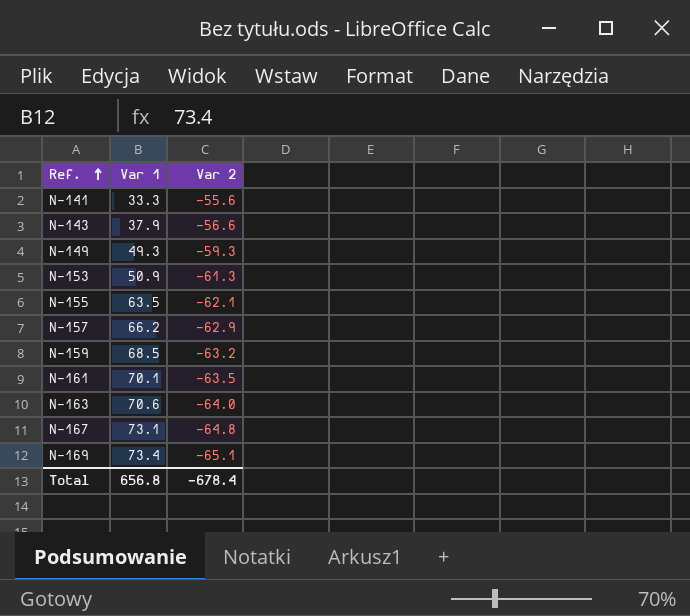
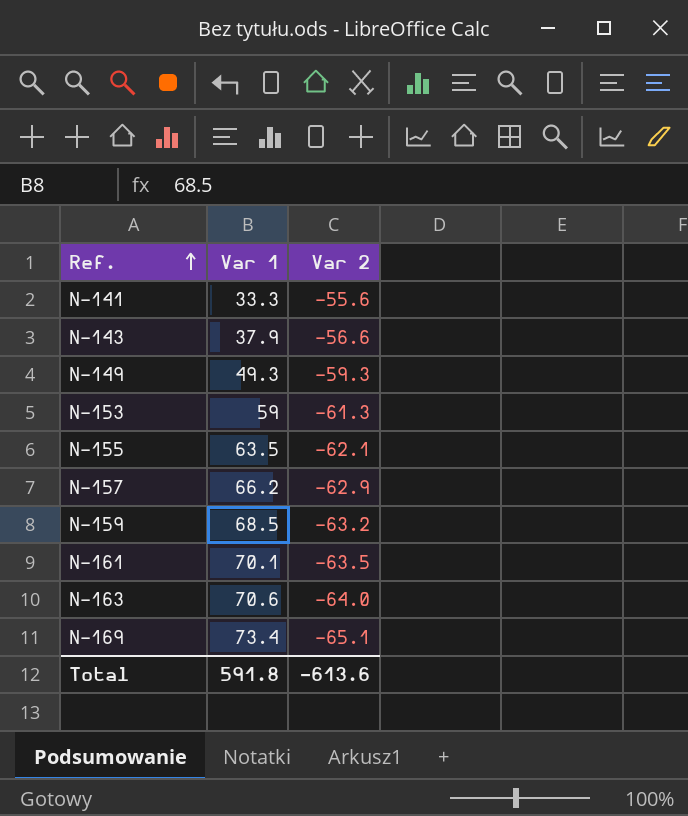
row N-167: 73.1 | -64.8 -> none
N-153 | Var 1: 50.9 -> 59
Total | Var 1: 656.8 -> 591.8
Total | Var 2: -678.4 -> -613.6

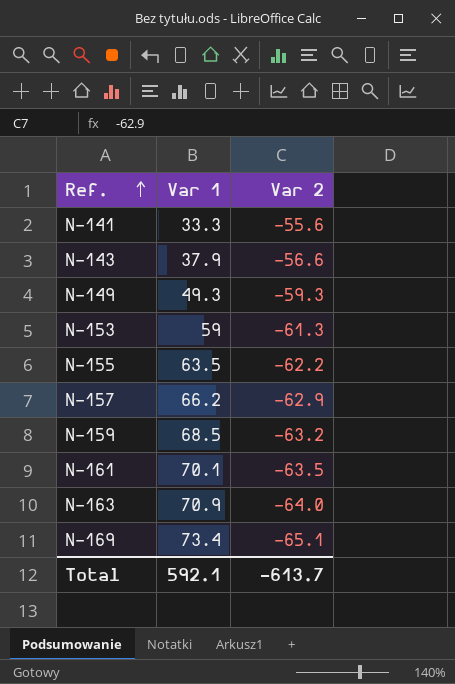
N-155 | Var 2: -62.1 -> -62.2
N-163 | Var 1: 70.6 -> 70.9
Total | Var 1: 591.8 -> 592.1
Total | Var 2: -613.6 -> -613.7

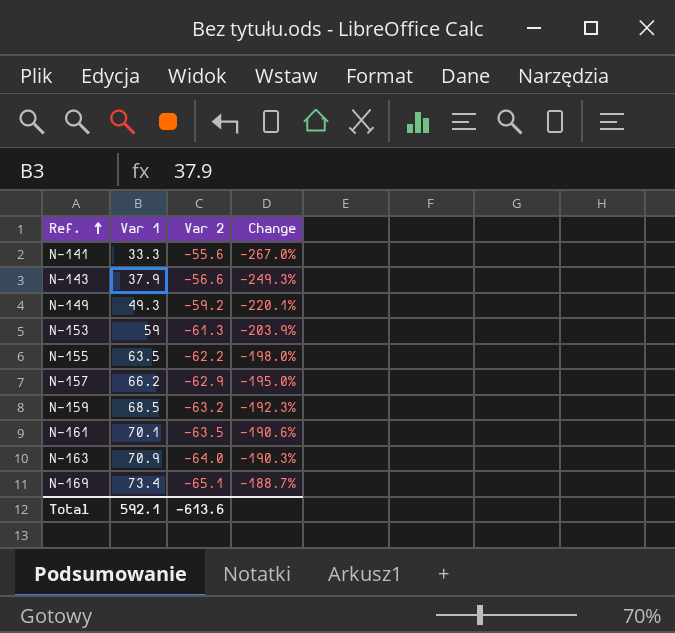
column Change | formula: none -> ([Var 2] - [Var 1]) / [Var 1]
N-149 | Var 2: -59.3 -> -59.2
Total | Var 2: -613.7 -> -613.6

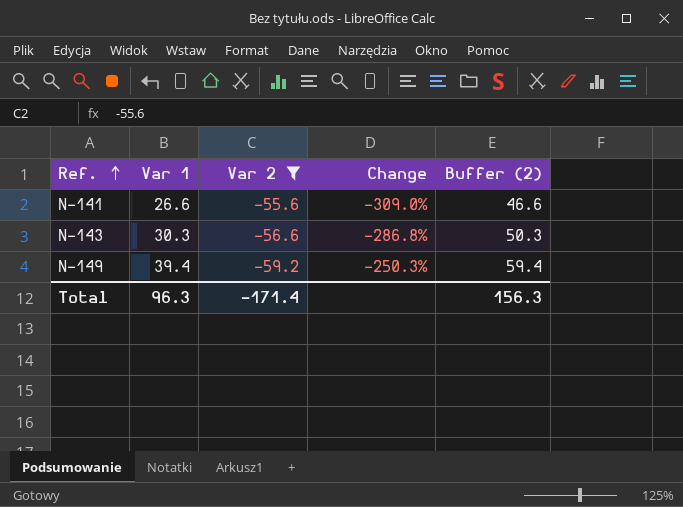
filter: none -> Var 2 >= -59.2
column Buffer (2) | formula: none -> [Var 1] + 20
N-141 | Var 1: 33.3 -> 26.6
N-141 | Change: -267.0% -> -309.0%
N-143 | Var 1: 37.9 -> 30.3
N-143 | Change: -249.3% -> -286.8%
N-149 | Var 1: 49.3 -> 39.4
N-149 | Change: -220.1% -> -250.3%
Total | Var 1: 592.1 -> 96.3
Total | Var 2: -613.6 -> -171.4

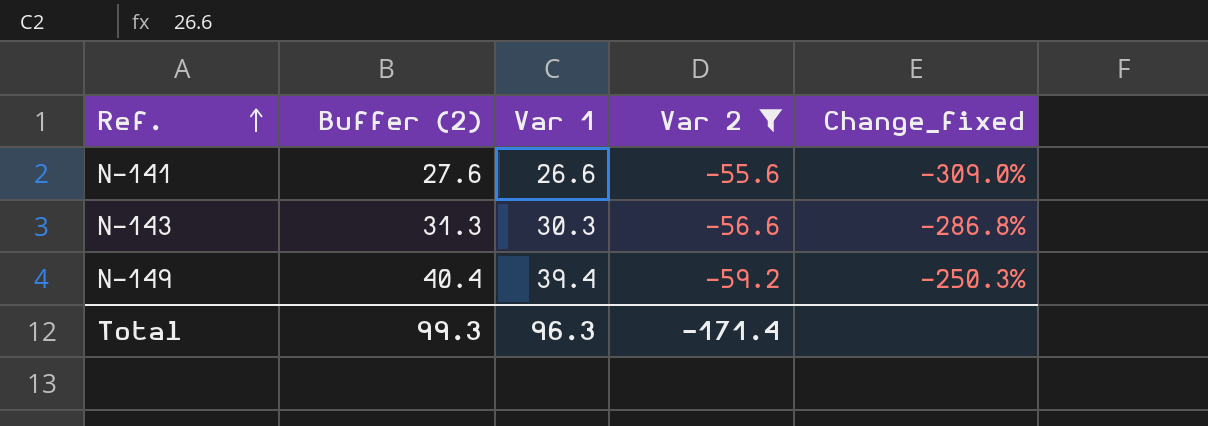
column Buffer (2) | formula: [Var 1] + 20 -> [Var 1] + 1
column Buffer (2) | position: 5 -> 2
column name: Change -> Change_fixed
Total | Buffer (2): 156.3 -> 99.3

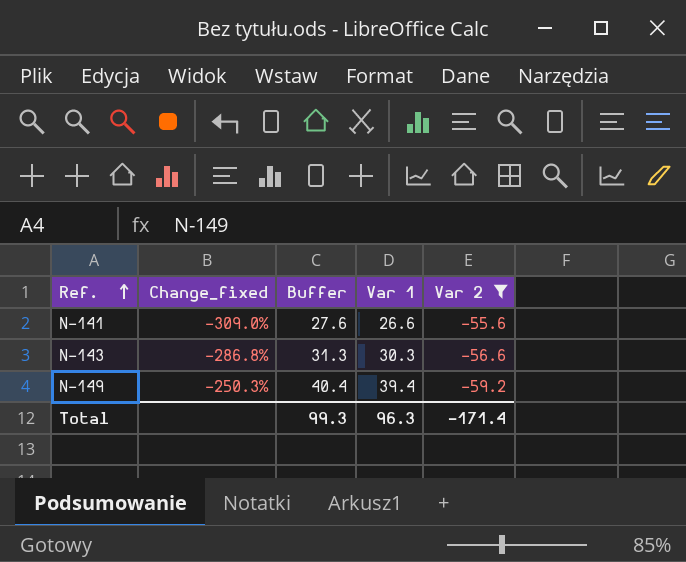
column Change_fixed | position: 5 -> 2
column name: Buffer (2) -> Buffer

